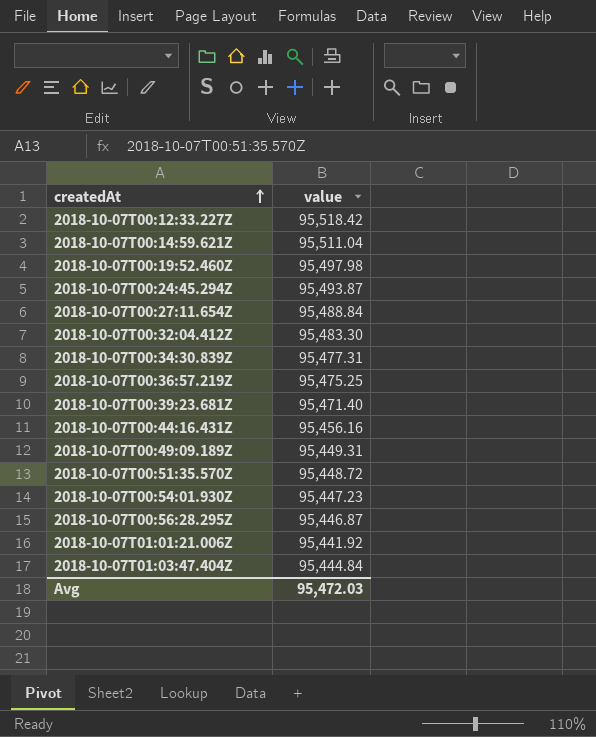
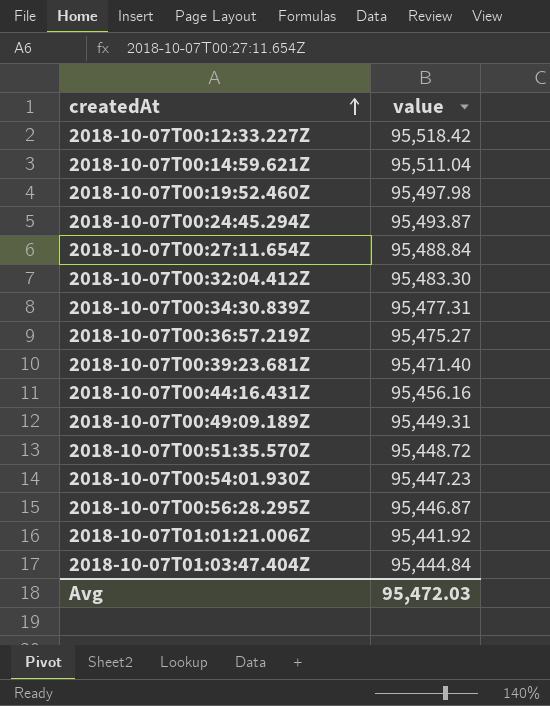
2018-10-07T00:36:57.219Z | value: 95,475.25 -> 95,475.27

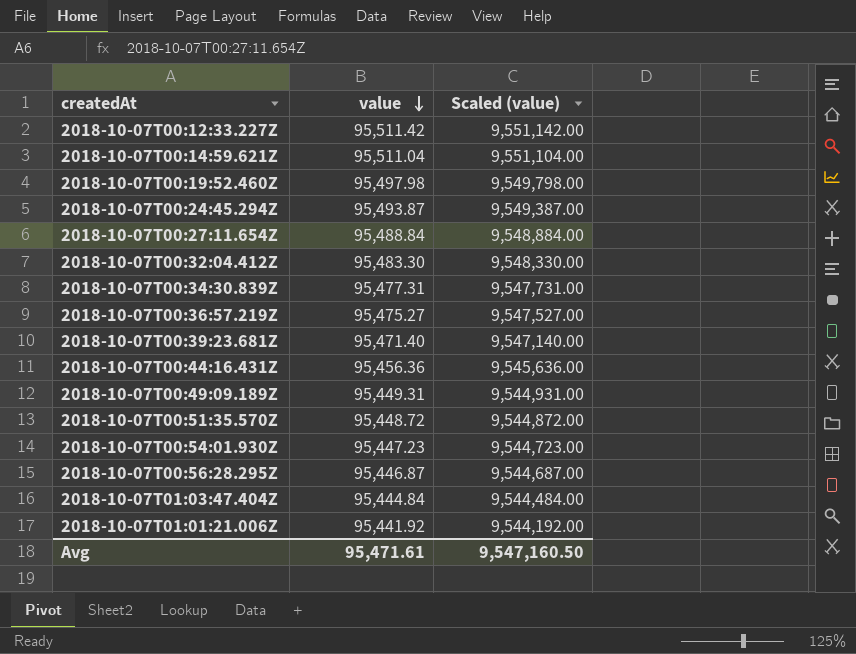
row order: createdAt ascending -> value descending
column Scaled (value) | formula: none -> [value] * 100
2018-10-07T00:12:33.227Z | value: 95,518.42 -> 95,511.42
2018-10-07T00:44:16.431Z | value: 95,456.16 -> 95,456.36
Avg | value: 95,472.03 -> 95,471.61

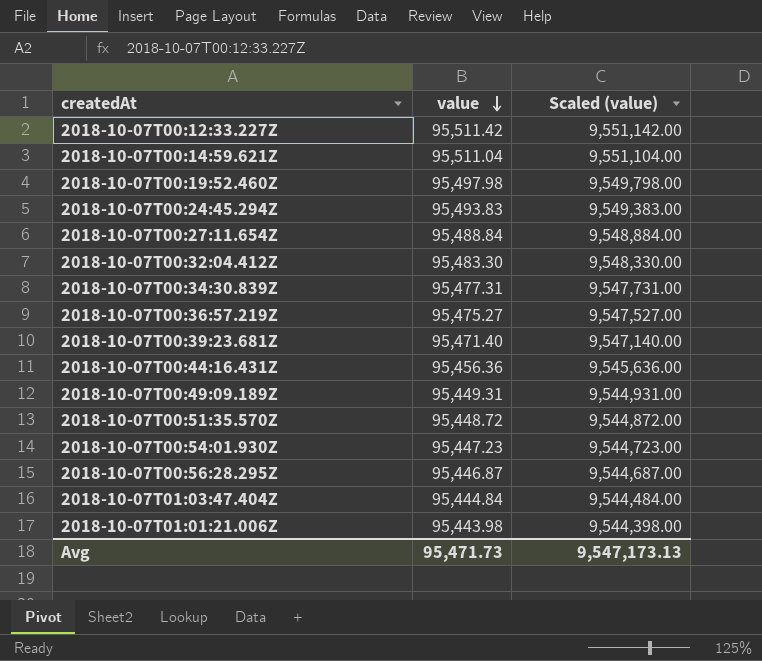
2018-10-07T00:24:45.294Z | value: 95,493.87 -> 95,493.83
2018-10-07T00:24:45.294Z | Scaled (value): 9,549,387.00 -> 9,549,383.00
2018-10-07T01:01:21.006Z | value: 95,441.92 -> 95,443.98
2018-10-07T01:01:21.006Z | Scaled (value): 9,544,192.00 -> 9,544,398.00
Avg | value: 95,471.61 -> 95,471.73
Avg | Scaled (value): 9,547,160.50 -> 9,547,173.13

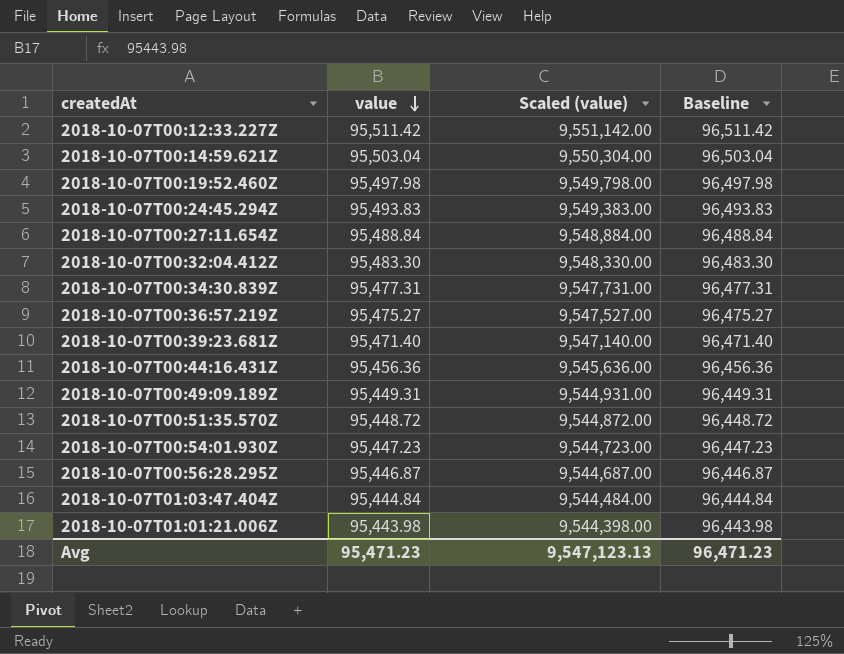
column Baseline | formula: none -> [value] + 1000
2018-10-07T00:14:59.621Z | value: 95,511.04 -> 95,503.04
2018-10-07T00:14:59.621Z | Scaled (value): 9,551,104.00 -> 9,550,304.00
Avg | value: 95,471.73 -> 95,471.23
Avg | Scaled (value): 9,547,173.13 -> 9,547,123.13

